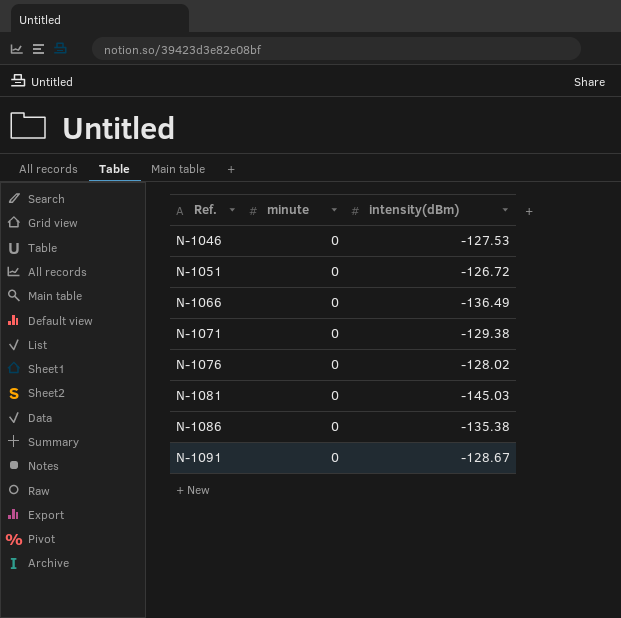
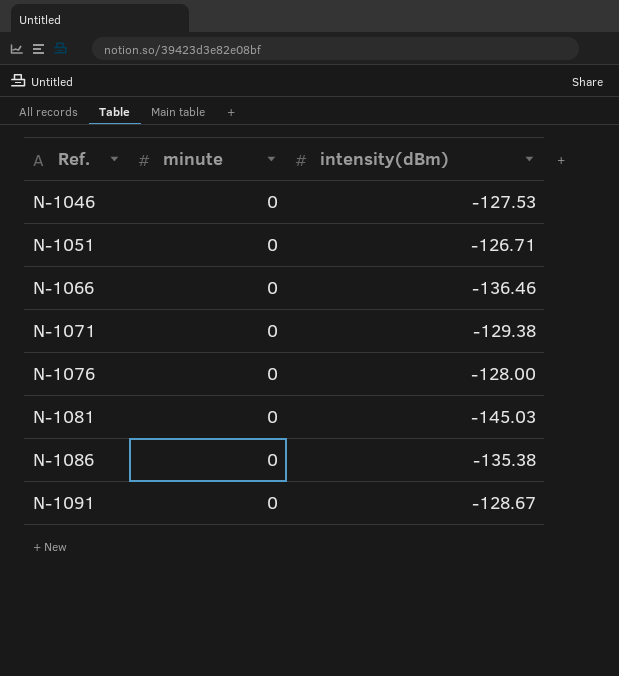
N-1051 | intensity(dBm): -126.72 -> -126.71
N-1066 | intensity(dBm): -136.49 -> -136.46
N-1076 | intensity(dBm): -128.02 -> -128.00

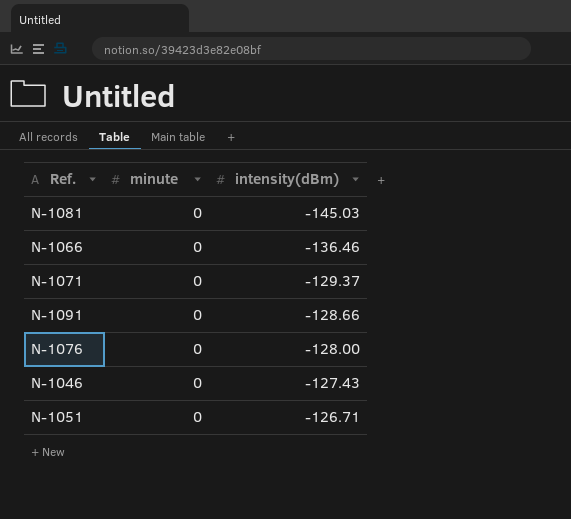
row order: Ref. ascending -> intensity(dBm) ascending
row N-1086: 0 | -135.38 -> none
N-1071 | intensity(dBm): -129.38 -> -129.37
N-1091 | intensity(dBm): -128.67 -> -128.66
N-1046 | intensity(dBm): -127.53 -> -127.43

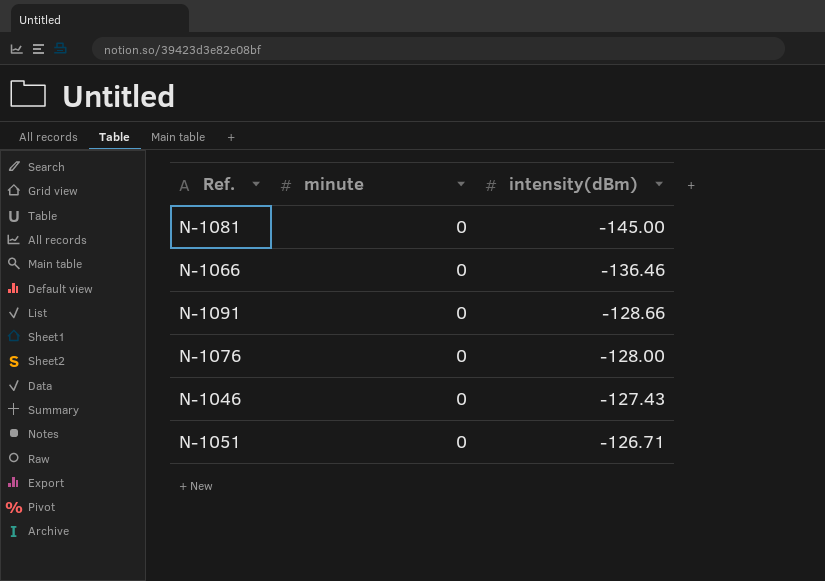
row N-1071: 0 | -129.37 -> none
N-1081 | intensity(dBm): -145.03 -> -145.00

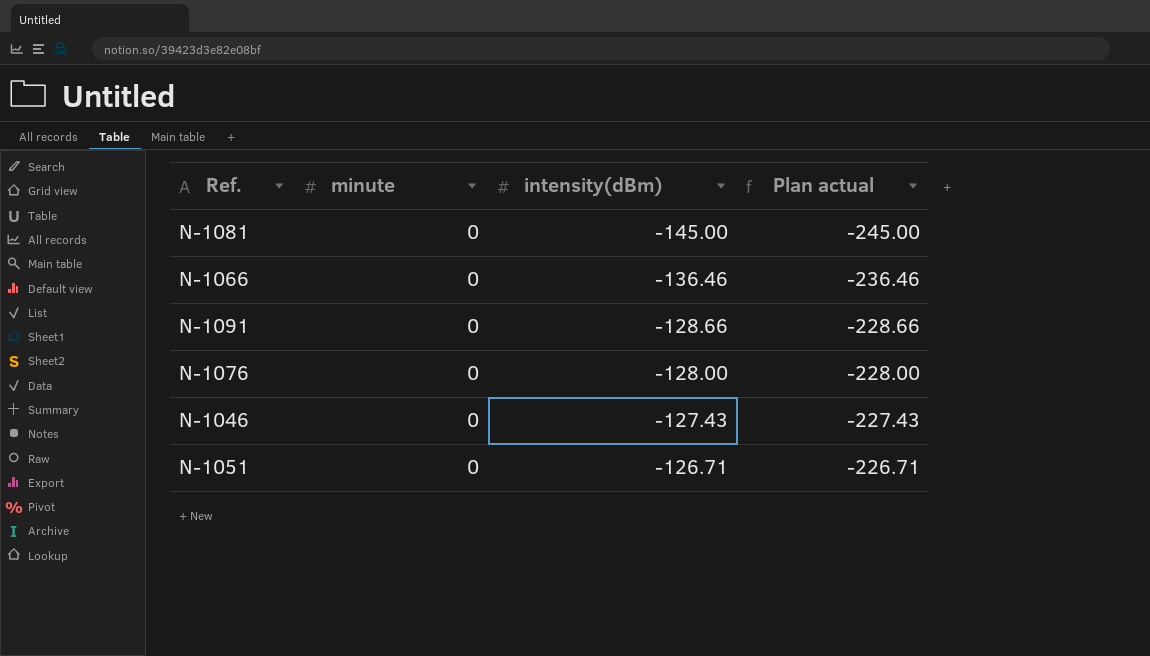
column Plan actual | formula: none -> [intensity(dBm)] - 100

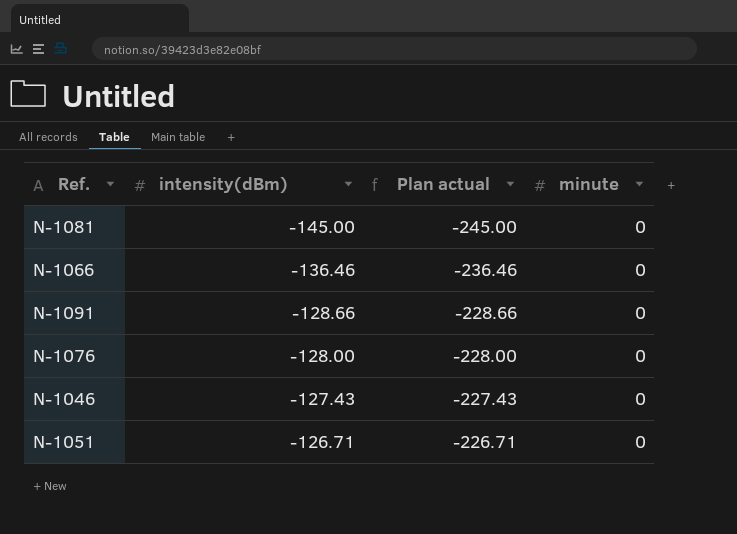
column minute | position: 2 -> 4

